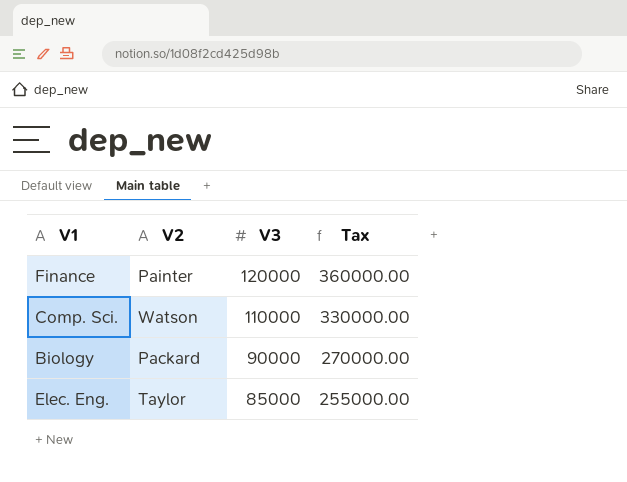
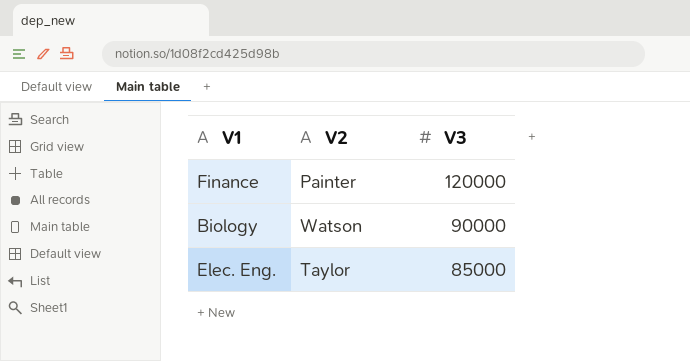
column Tax | formula: [V3] * 3 -> none
row Comp. Sci.: Watson | 110000 | 330000.00 -> none
Biology | V2: Packard -> Watson

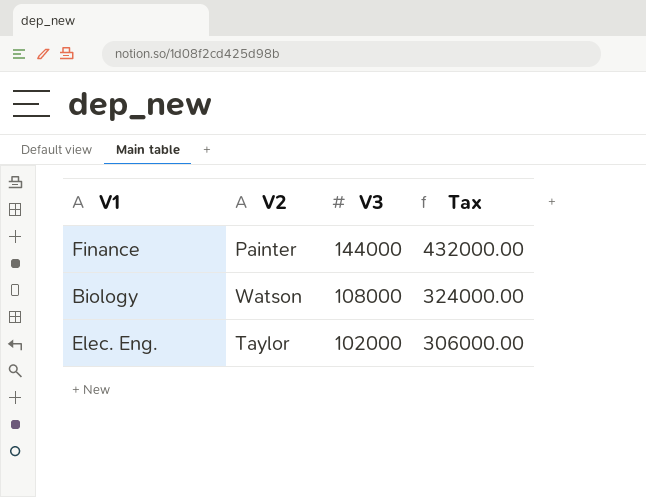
column Tax | formula: none -> [V3] * 3
Finance | V3: 120000 -> 144000
Biology | V3: 90000 -> 108000
Elec. Eng. | V3: 85000 -> 102000

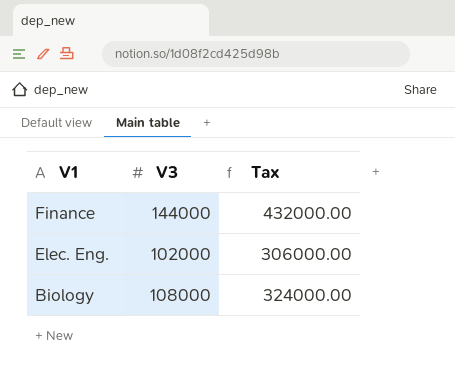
row order: V3 descending -> V1 descending
column V2 | position: 2 -> none

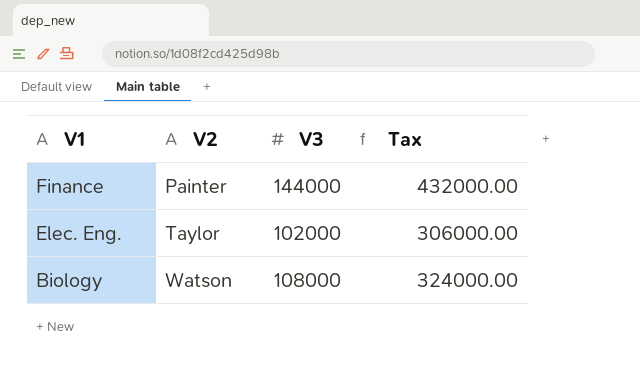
column V2 | position: none -> 2

